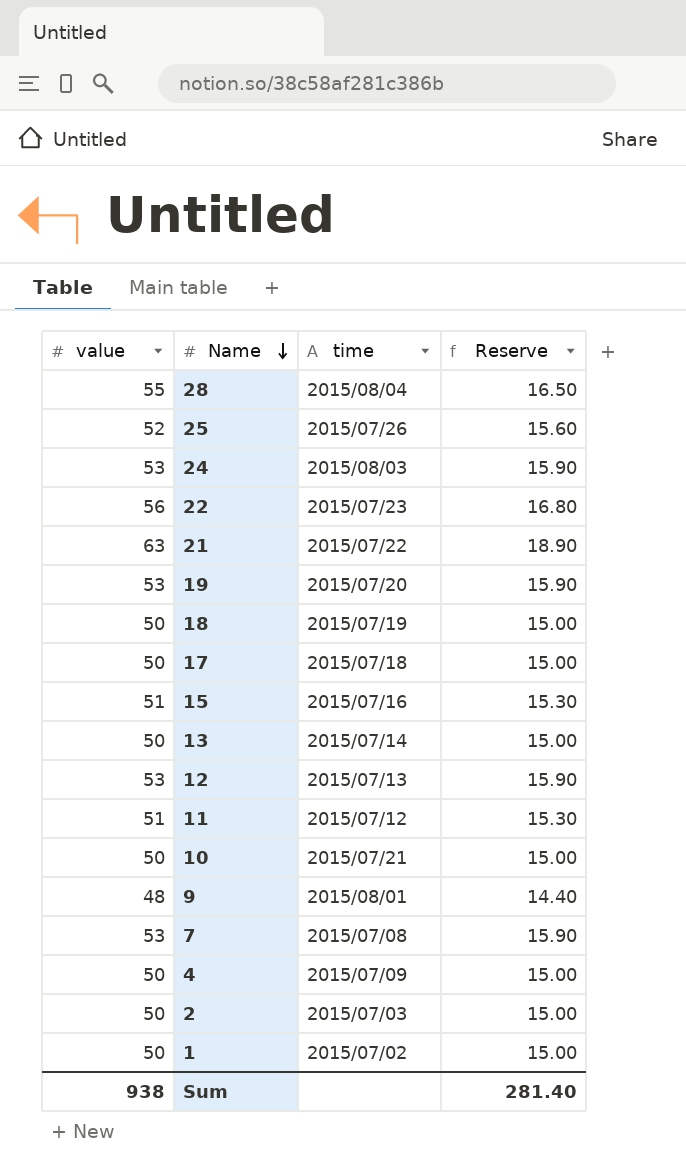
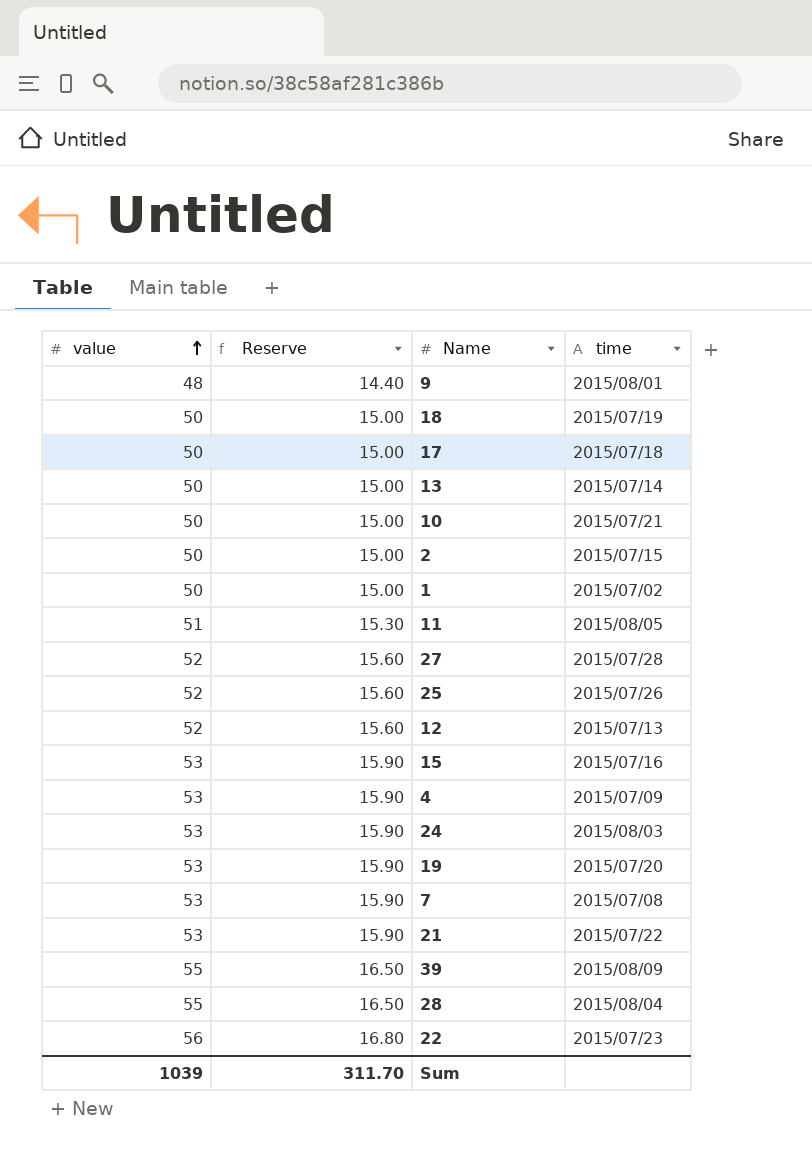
row order: Name descending -> value ascending
column Reserve | position: 4 -> 2
2 | time: 2015/07/03 -> 2015/07/15
11 | time: 2015/07/12 -> 2015/08/05
row 27: none -> 52 | 15.60 | 2015/07/28
12 | value: 53 -> 52
12 | Reserve: 15.90 -> 15.60
15 | value: 51 -> 53
15 | Reserve: 15.30 -> 15.90
4 | value: 50 -> 53
4 | Reserve: 15.00 -> 15.90
21 | value: 63 -> 53
21 | Reserve: 18.90 -> 15.90
row 39: none -> 55 | 16.50 | 2015/08/09
Sum | value: 938 -> 1039
Sum | Reserve: 281.40 -> 311.70

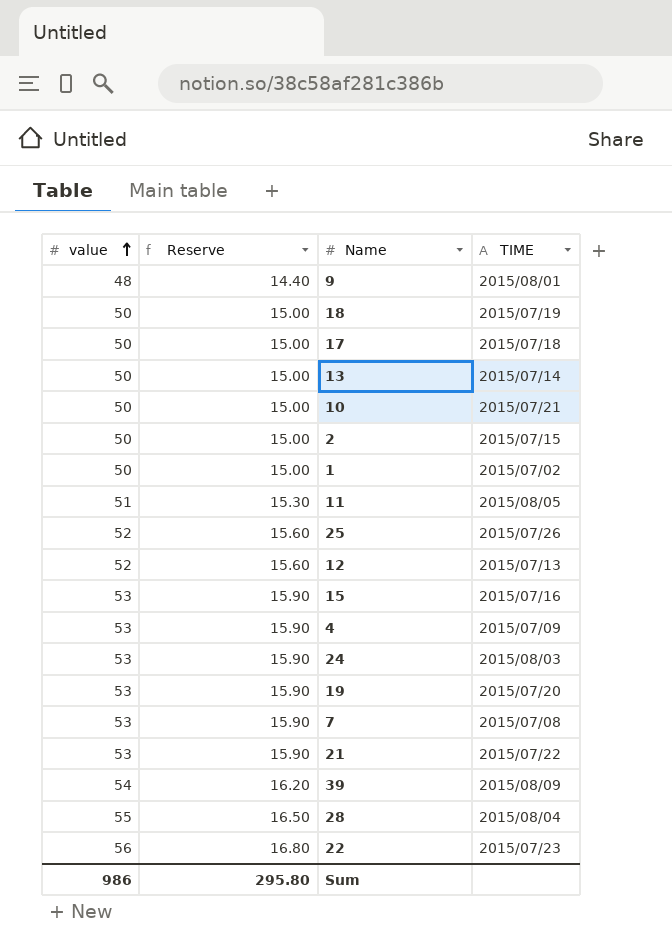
column name: time -> TIME
row 27: 52 | 15.60 | 2015/07/28 -> none
39 | value: 55 -> 54
39 | Reserve: 16.50 -> 16.20
Sum | value: 1039 -> 986
Sum | Reserve: 311.70 -> 295.80

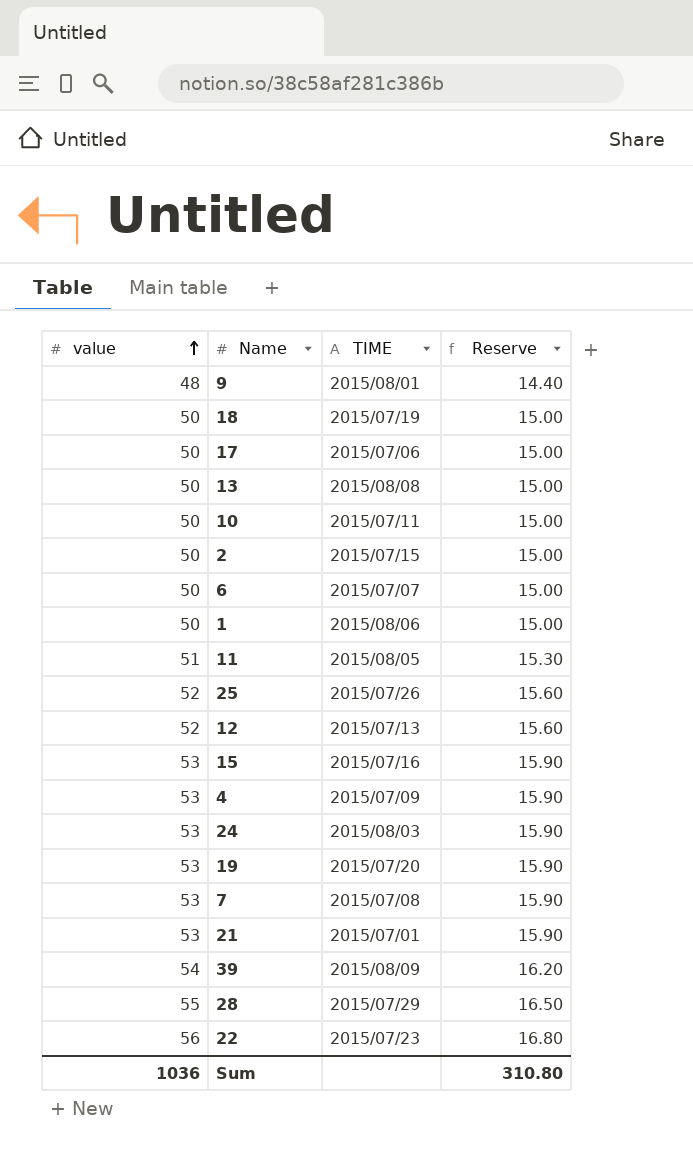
column Reserve | position: 2 -> 4
17 | TIME: 2015/07/18 -> 2015/07/06
13 | TIME: 2015/07/14 -> 2015/08/08
10 | TIME: 2015/07/21 -> 2015/07/11
row 6: none -> 50 | 2015/07/07 | 15.00
1 | TIME: 2015/07/02 -> 2015/08/06
21 | TIME: 2015/07/22 -> 2015/07/01
28 | TIME: 2015/08/04 -> 2015/07/29
Sum | value: 986 -> 1036
Sum | Reserve: 295.80 -> 310.80

